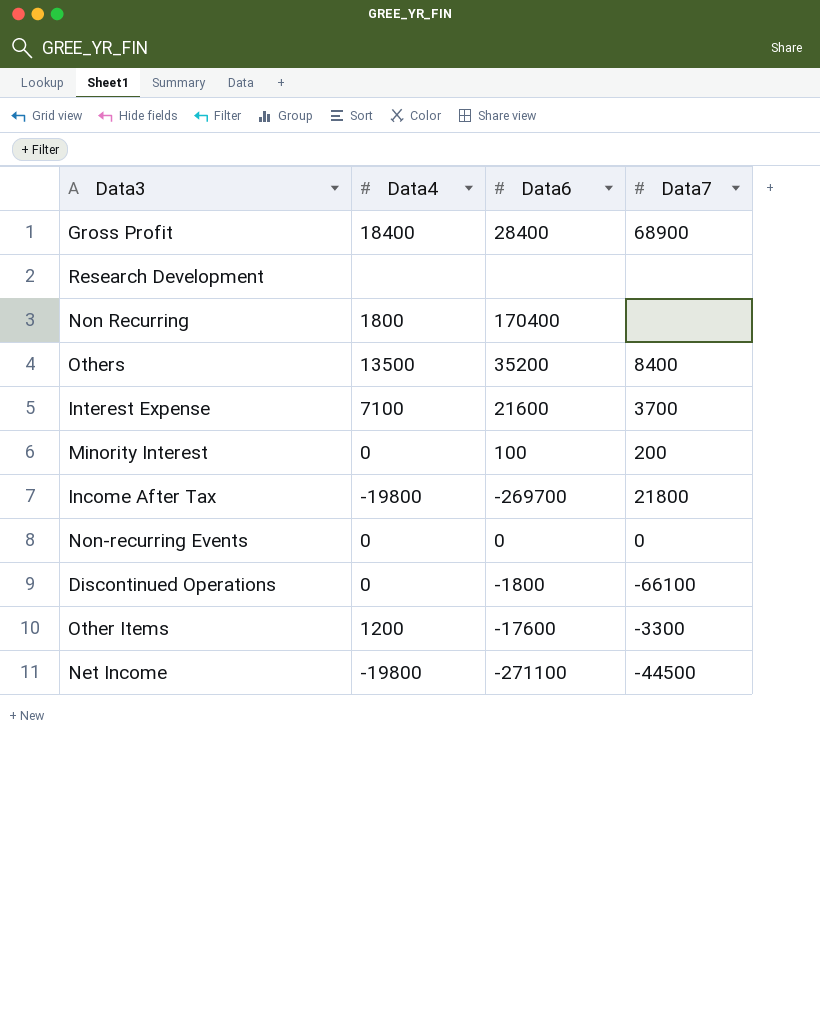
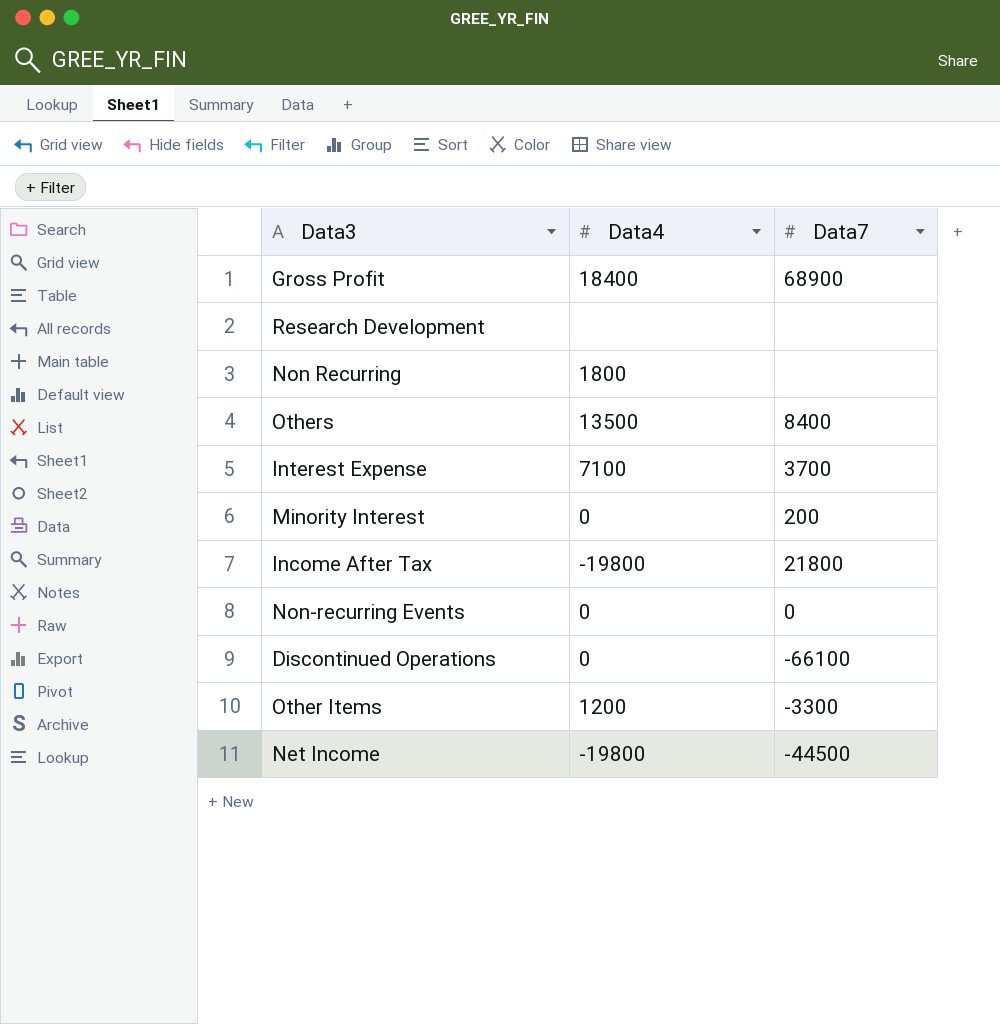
column Data6 | position: 3 -> none

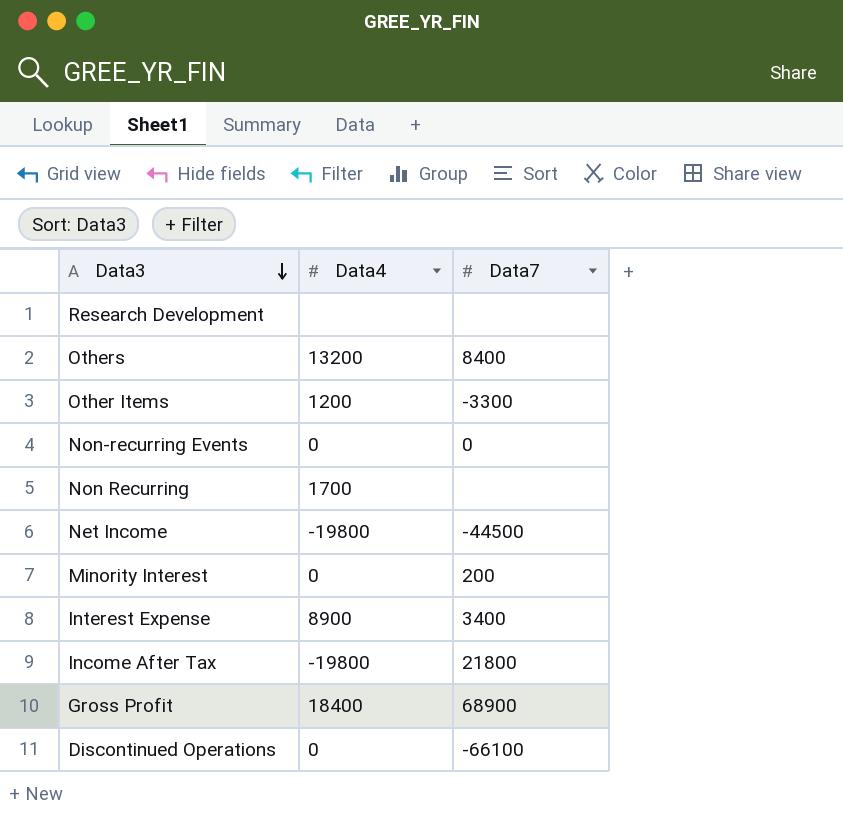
row order: none -> Data3 descending
Others | Data4: 13500 -> 13200
Non Recurring | Data4: 1800 -> 1700
Interest Expense | Data4: 7100 -> 8900
Interest Expense | Data7: 3700 -> 3400

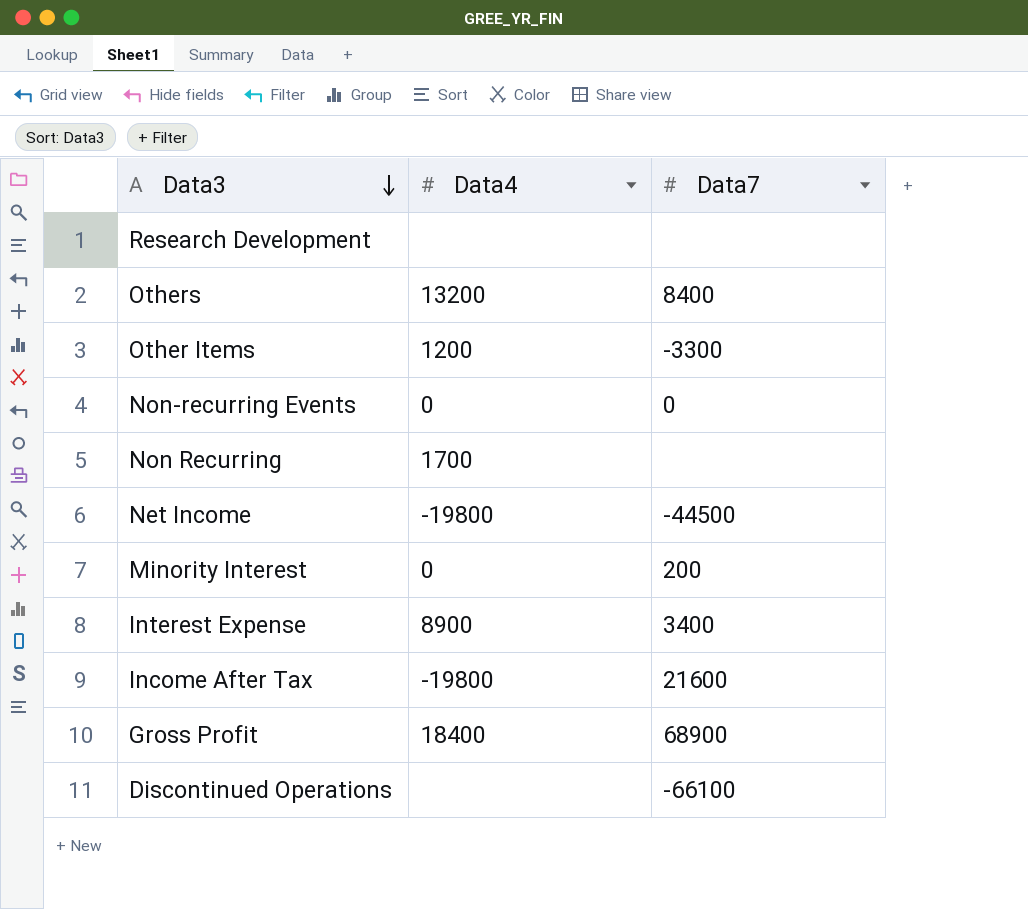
Income After Tax | Data7: 21800 -> 21600
Discontinued Operations | Data4: 0 -> none

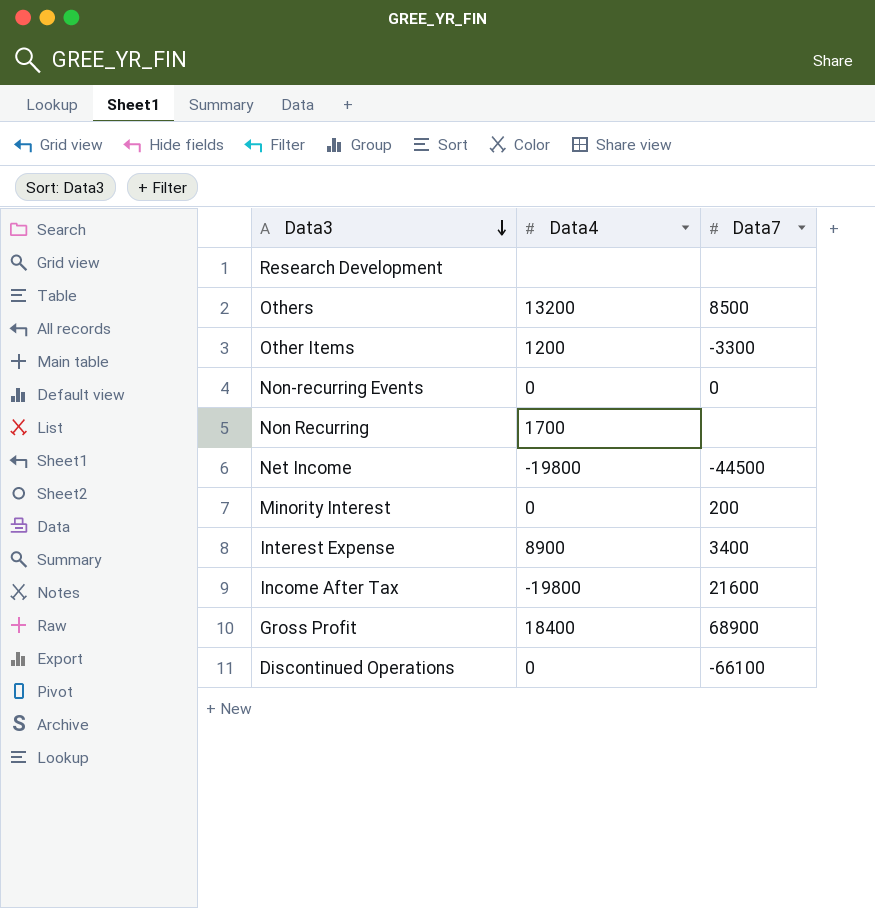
Others | Data7: 8400 -> 8500
Discontinued Operations | Data4: none -> 0

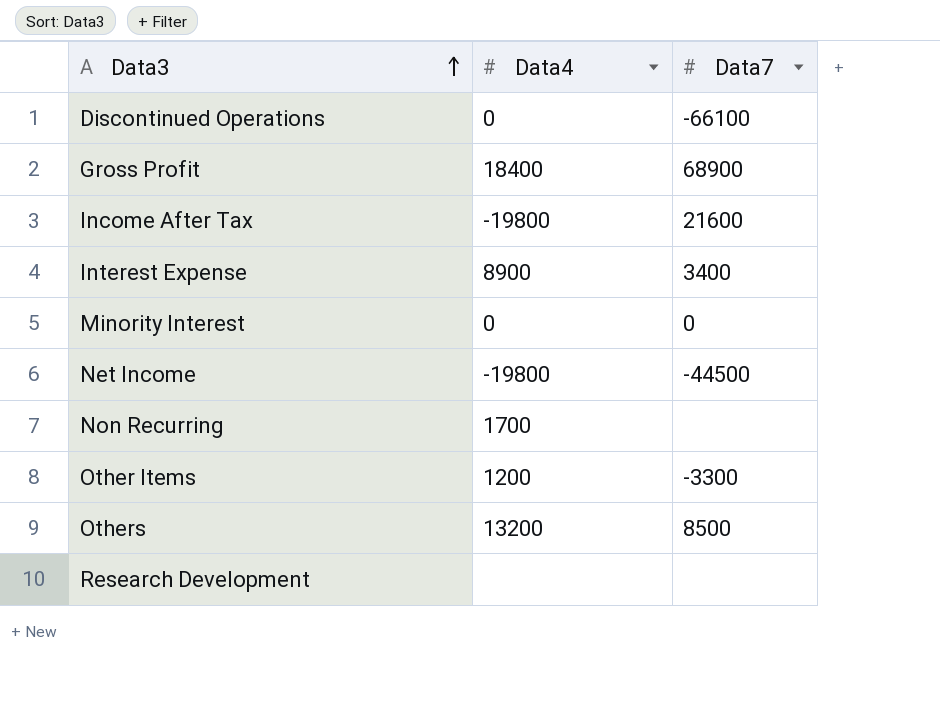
row order: Data3 descending -> Data3 ascending
row Non-recurring Events: 0 | 0 -> none
Minority Interest | Data7: 200 -> 0

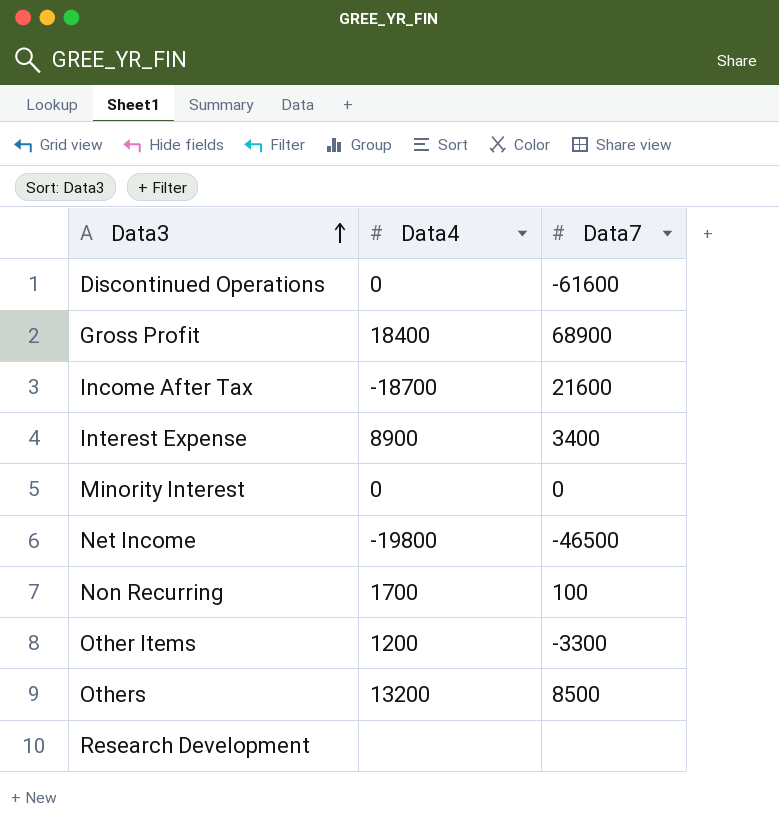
Discontinued Operations | Data7: -66100 -> -61600
Income After Tax | Data4: -19800 -> -18700
Net Income | Data7: -44500 -> -46500
Non Recurring | Data7: none -> 100

